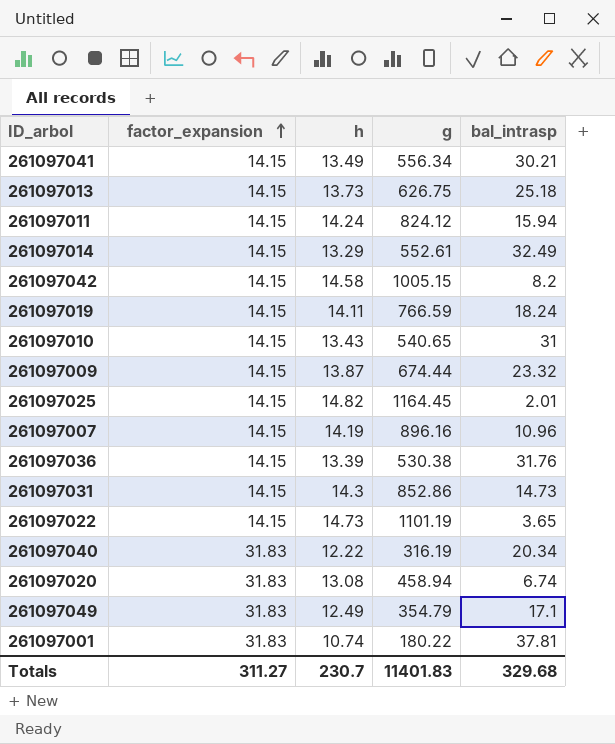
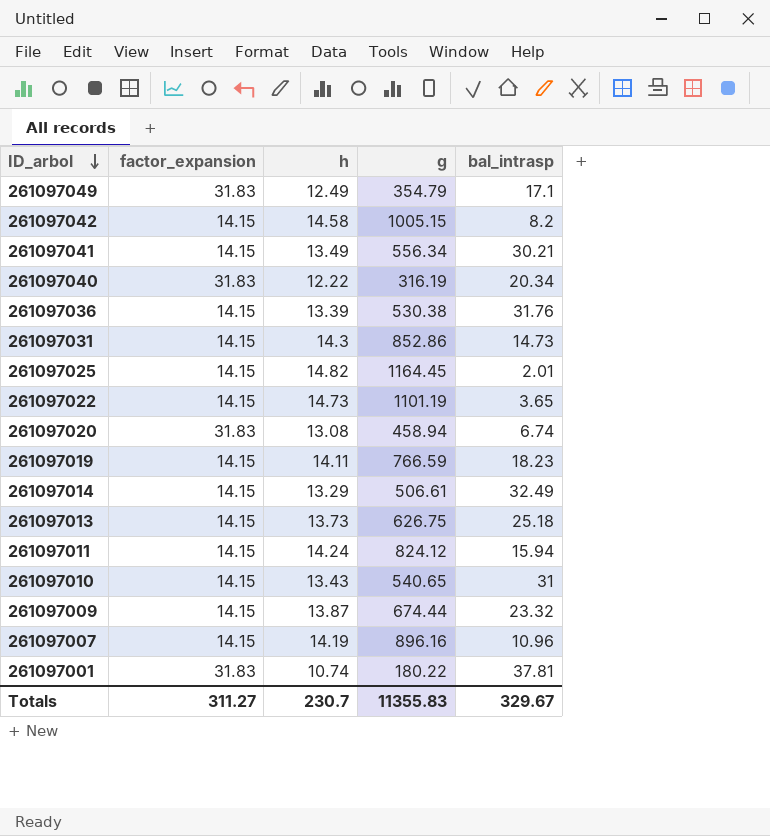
row order: factor_expansion ascending -> ID_arbol descending
261097019 | bal_intrasp: 18.24 -> 18.23
261097014 | g: 552.61 -> 506.61
Totals | g: 11401.83 -> 11355.83
Totals | bal_intrasp: 329.68 -> 329.67

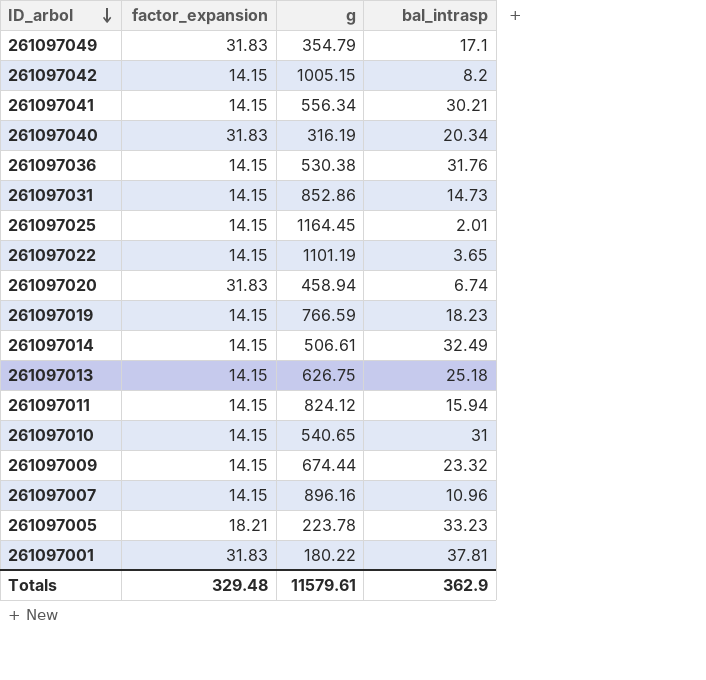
column h | position: 3 -> none
row 261097005: none -> 18.21 | 223.78 | 33.23
Totals | factor_expansion: 311.27 -> 329.48
Totals | g: 11355.83 -> 11579.61
Totals | bal_intrasp: 329.67 -> 362.9

